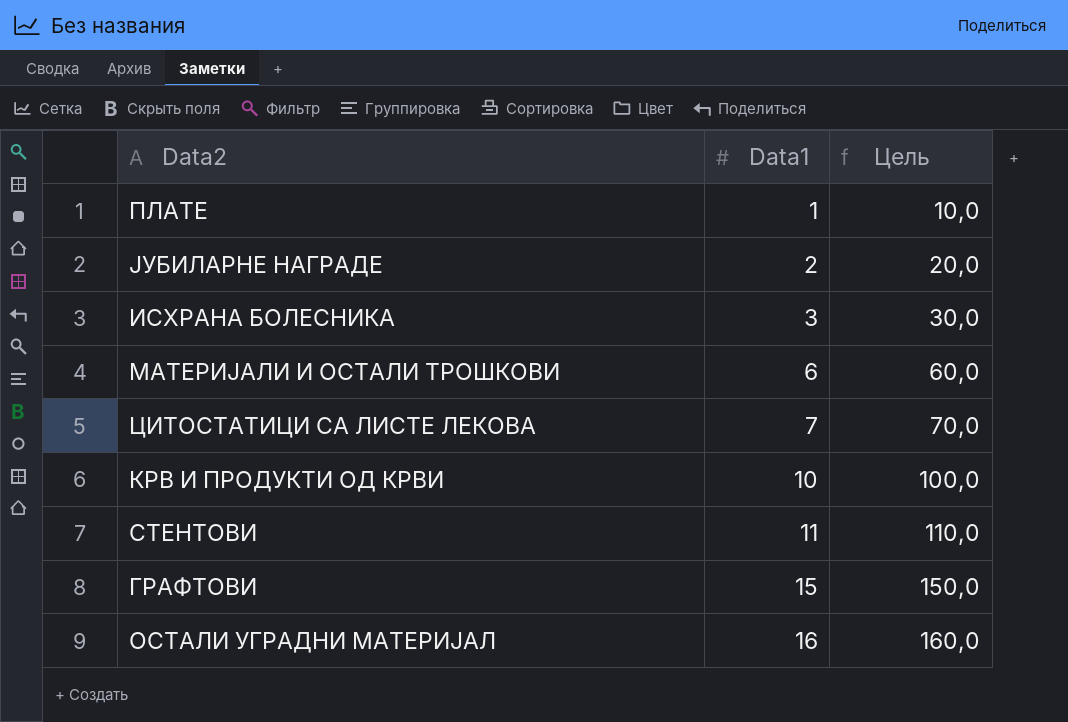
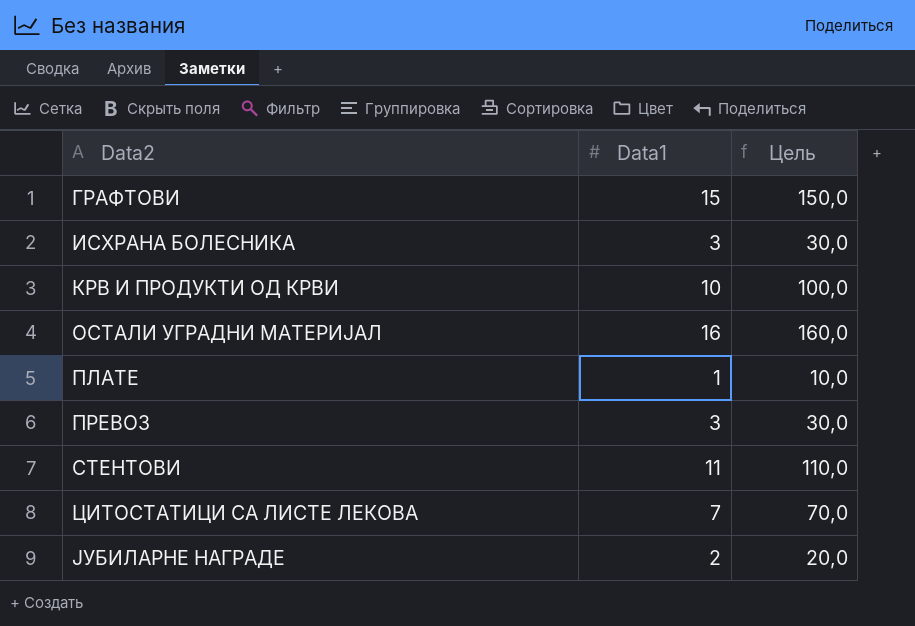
row order: Data1 ascending -> Data2 ascending
row МАТЕРИЈАЛИ И ОСТАЛИ ТРОШКОВИ: 6 | 60,0 -> none
row ПРЕВОЗ: none -> 3 | 30,0

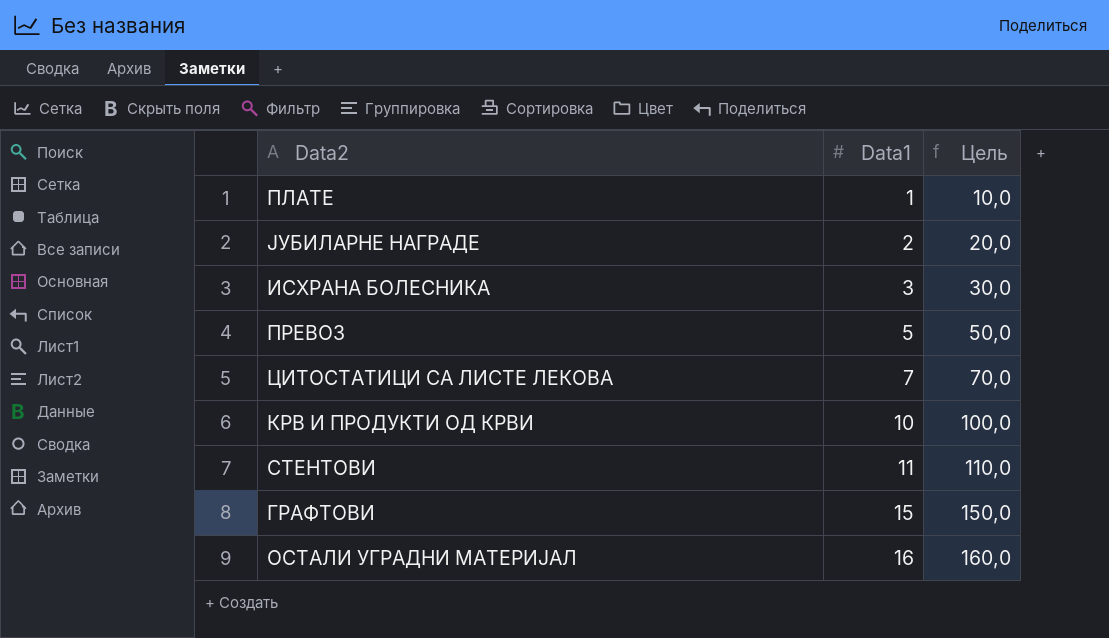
row order: Data2 ascending -> Data1 ascending
ПРЕВОЗ | Data1: 3 -> 5
ПРЕВОЗ | Цель: 30,0 -> 50,0

